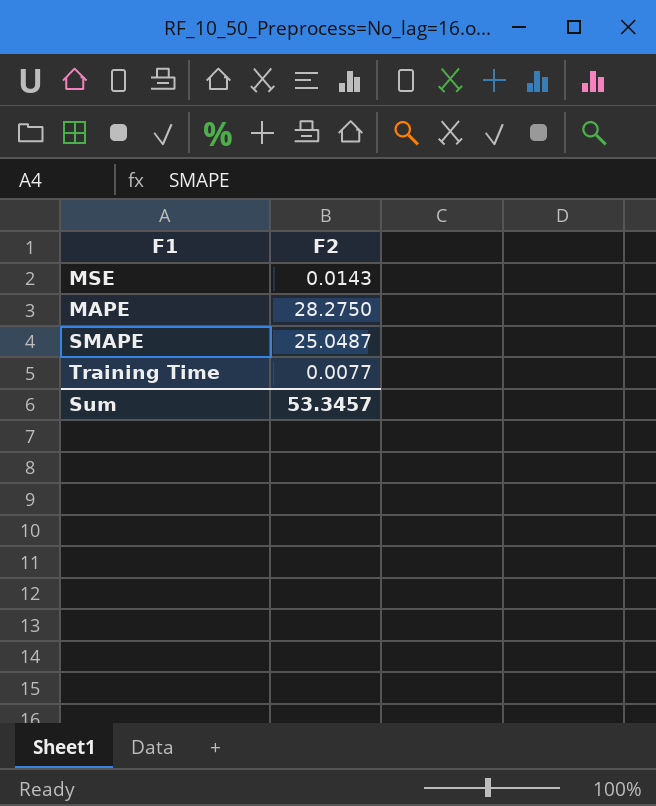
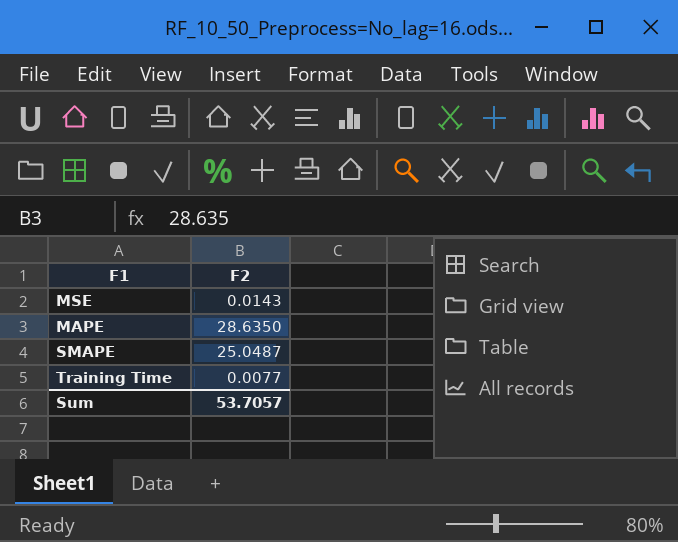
MAPE | F2: 28.2750 -> 28.6350
Sum | F2: 53.3457 -> 53.7057

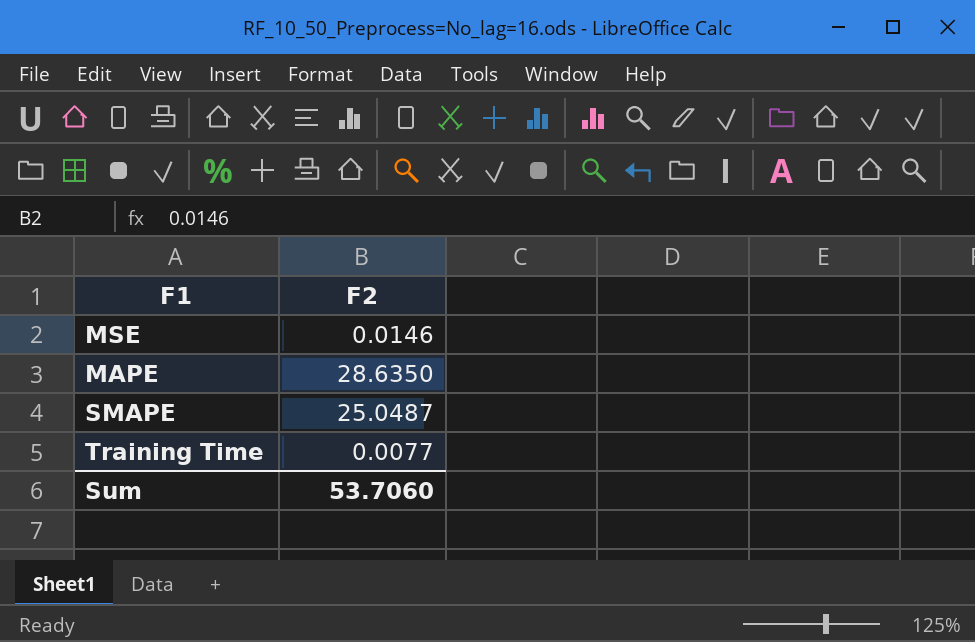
MSE | F2: 0.0143 -> 0.0146
Sum | F2: 53.7057 -> 53.7060

